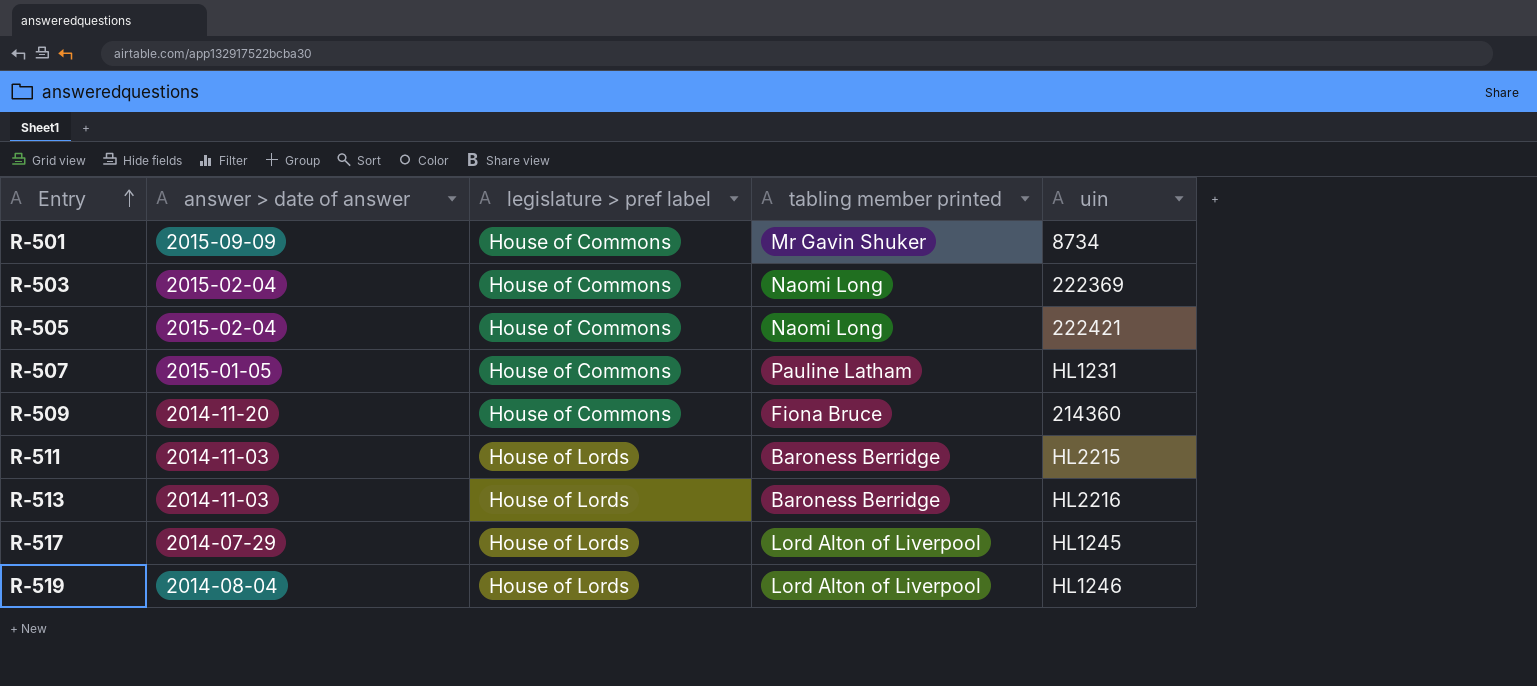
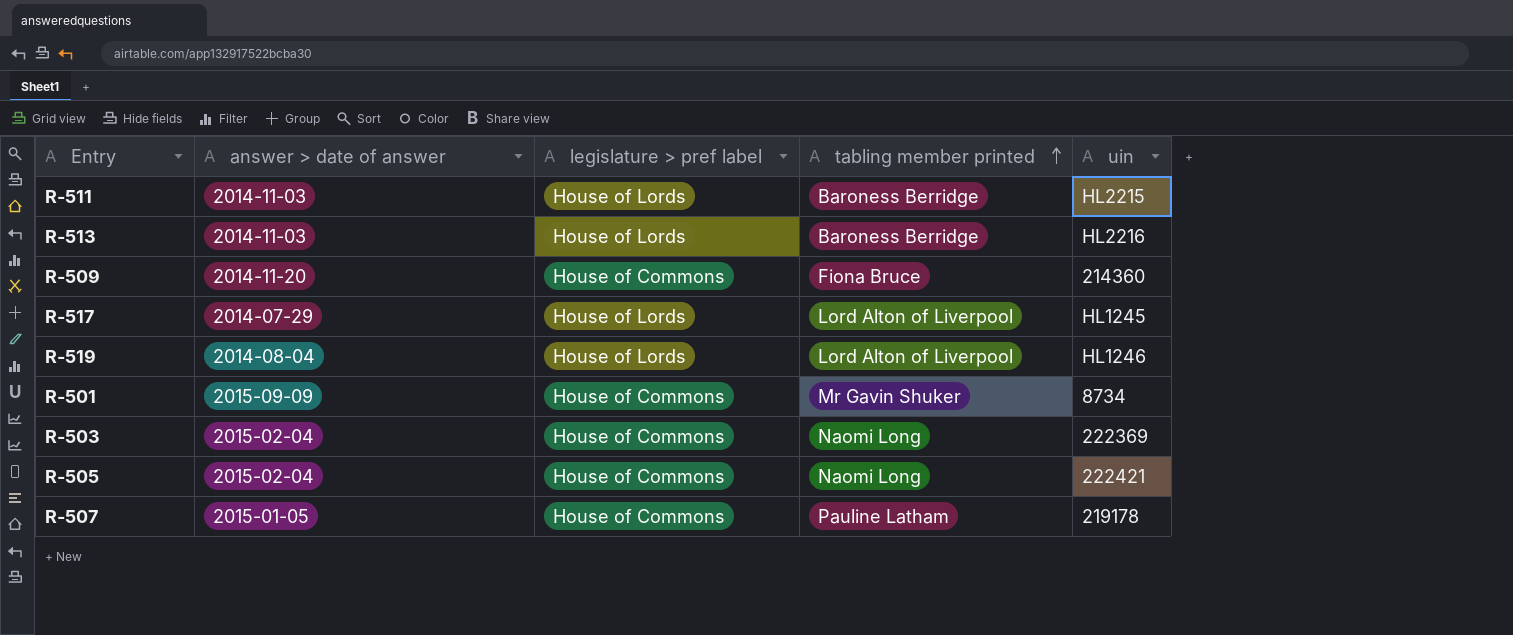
row order: Entry ascending -> tabling member printed ascending
R-507 | uin: HL1231 -> 219178

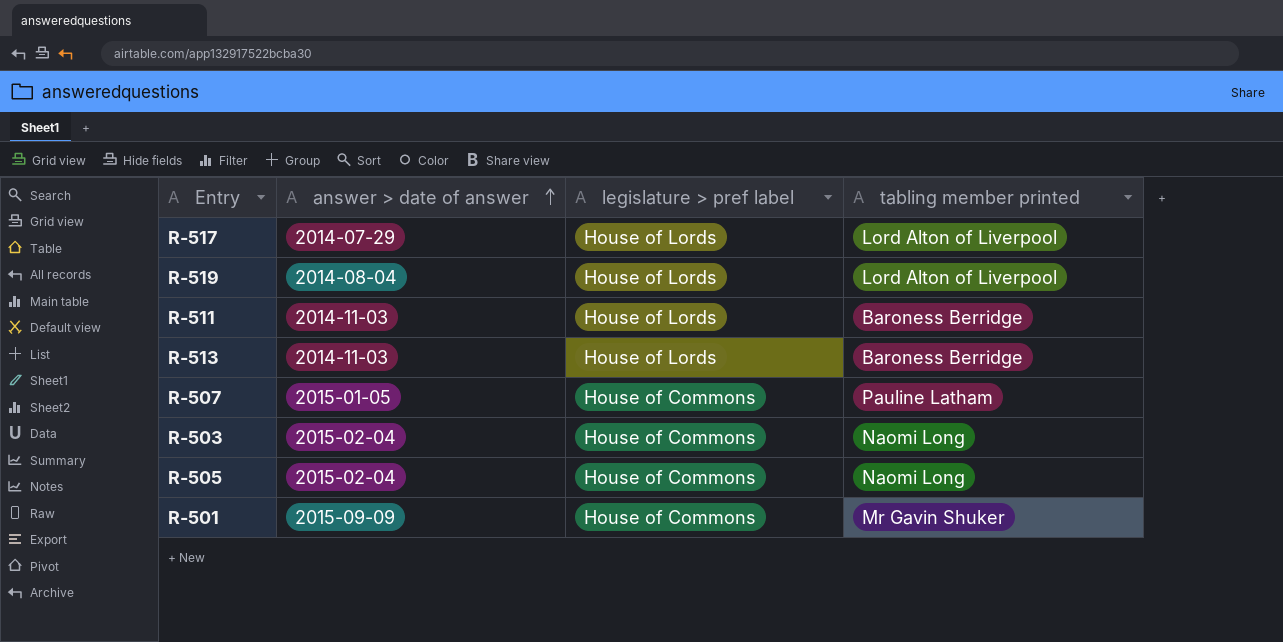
row order: tabling member printed ascending -> answer > date of answer ascending
column uin | position: 5 -> none
row R-509: 2014-11-20 | House of Commons | Fiona Bruce | 214360 -> none

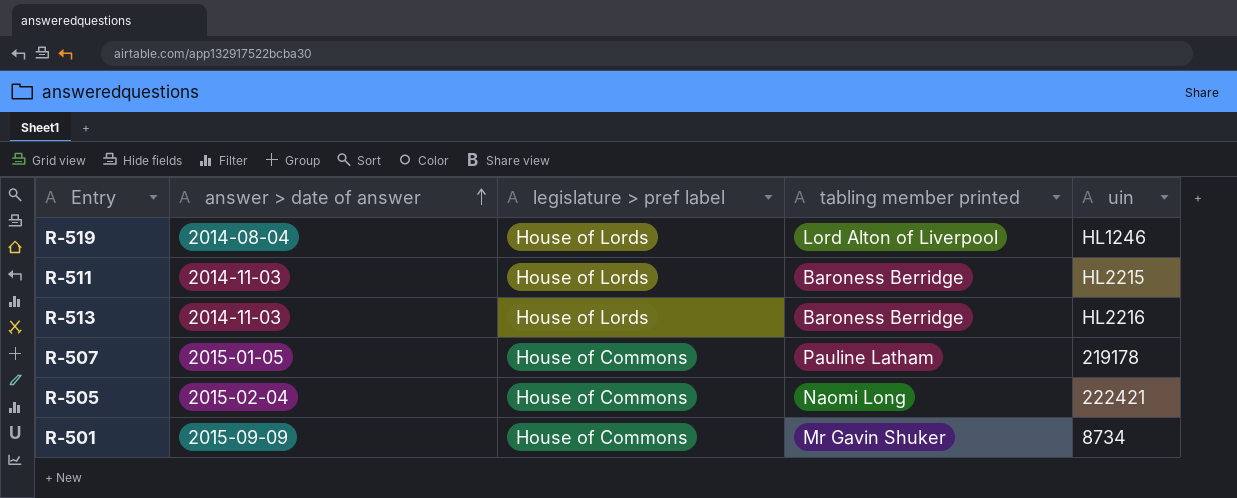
column uin | position: none -> 5
row R-517: 2014-07-29 | House of Lords | Lord Alton of Liverpool -> none
row R-503: 2015-02-04 | House of Commons | Naomi Long -> none

